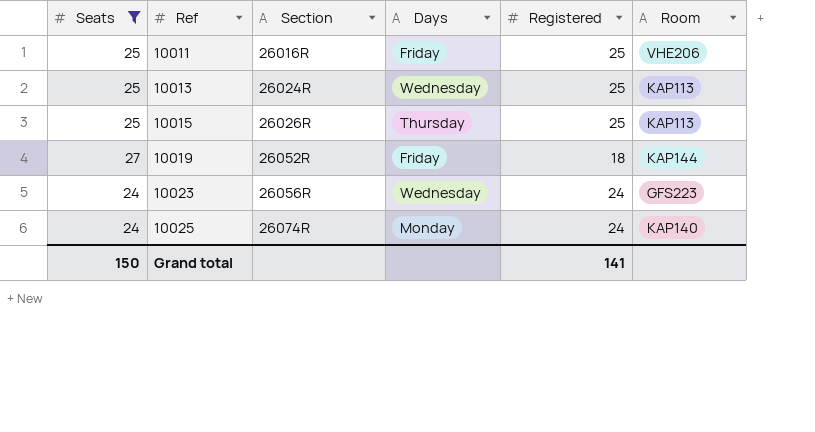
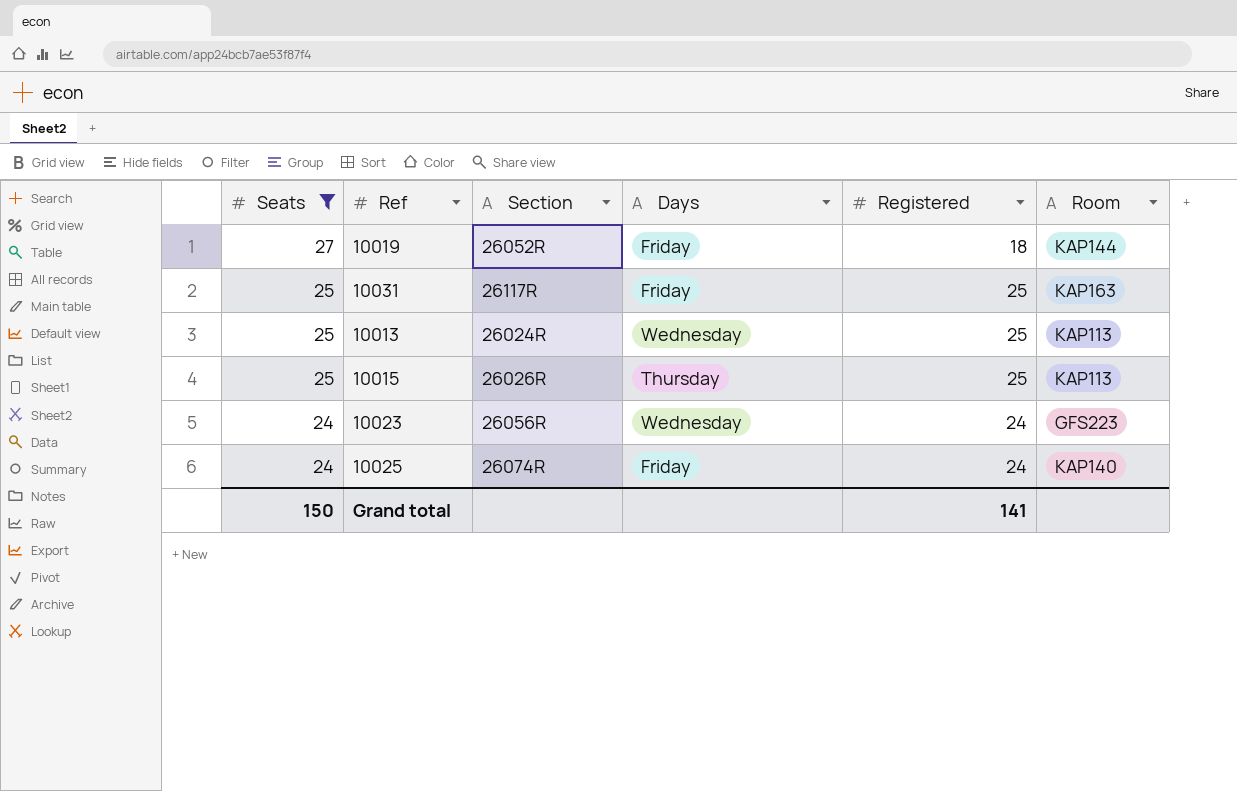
row order: Ref ascending -> Seats descending
row 10011: 25 | 26016R | Friday | 25 | VHE206 -> none
row 10031: none -> 25 | 26117R | Friday | 25 | KAP163
10025 | Days: Monday -> Friday

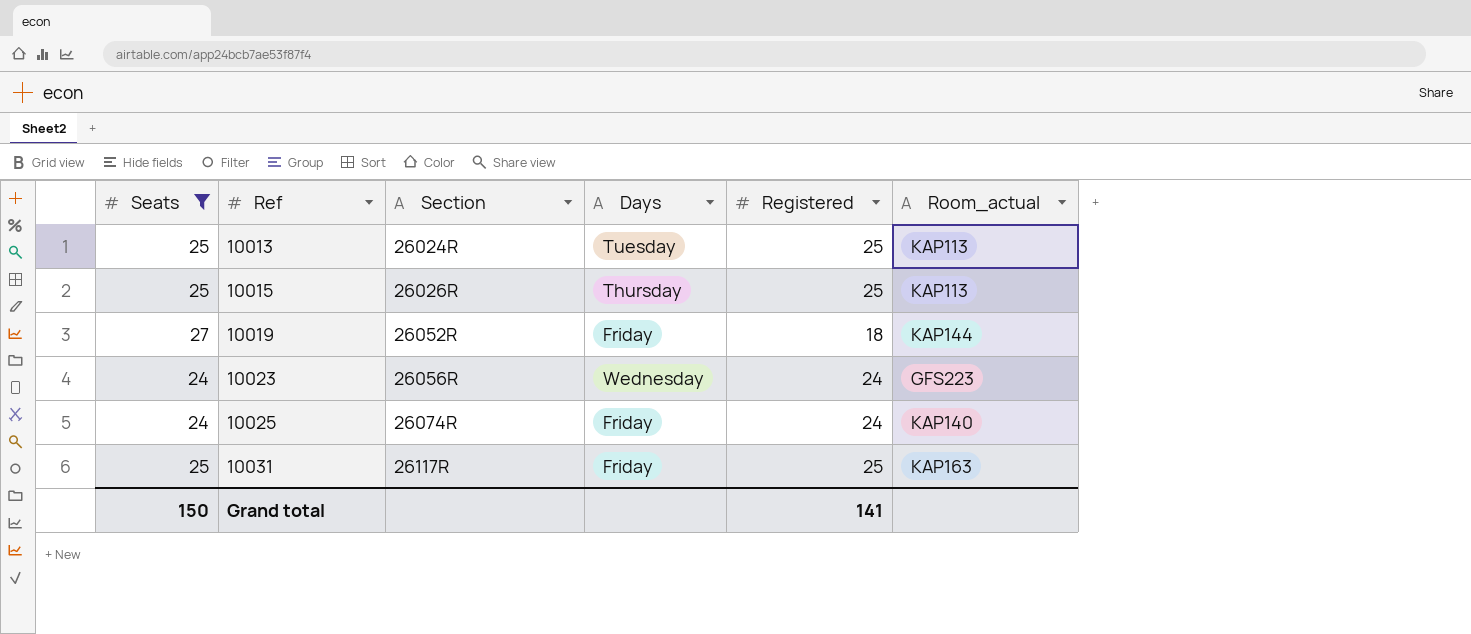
row order: Seats descending -> Ref ascending
column name: Room -> Room_actual
10013 | Days: Wednesday -> Tuesday

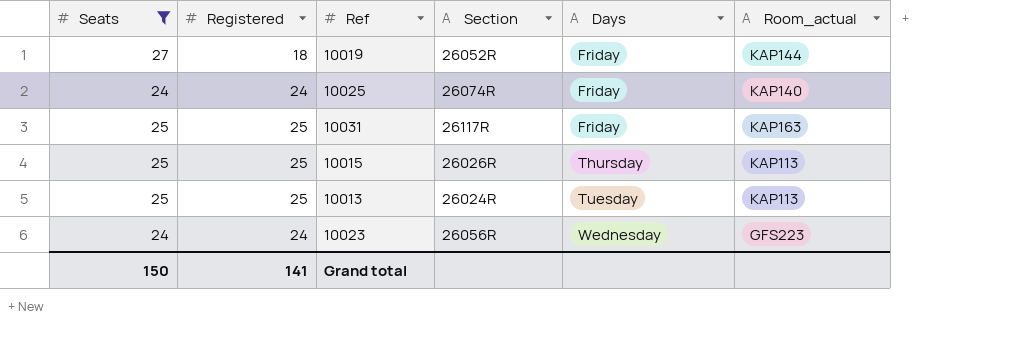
row order: Ref ascending -> Days ascending
column Registered | position: 5 -> 2

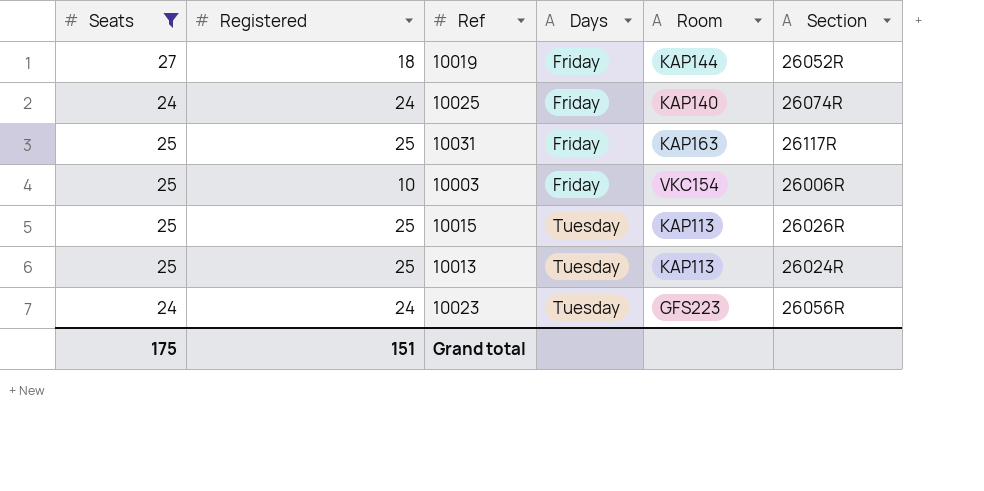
column name: Room_actual -> Room
column Section | position: 4 -> 6
row 10003: none -> 25 | 10 | Friday | VKC154 | 26006R
10015 | Days: Thursday -> Tuesday
10023 | Days: Wednesday -> Tuesday
Grand total | Seats: 150 -> 175
Grand total | Registered: 141 -> 151

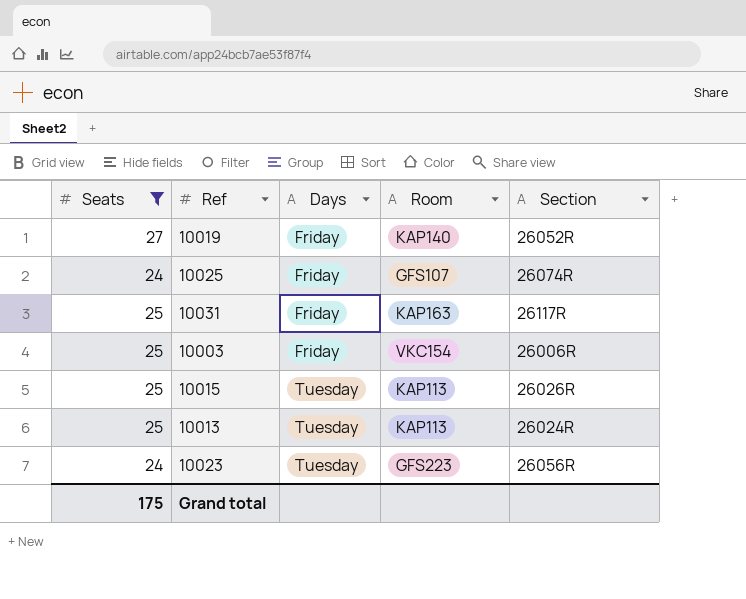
column Registered | position: 2 -> none
10019 | Room: KAP144 -> KAP140
10025 | Room: KAP140 -> GFS107

